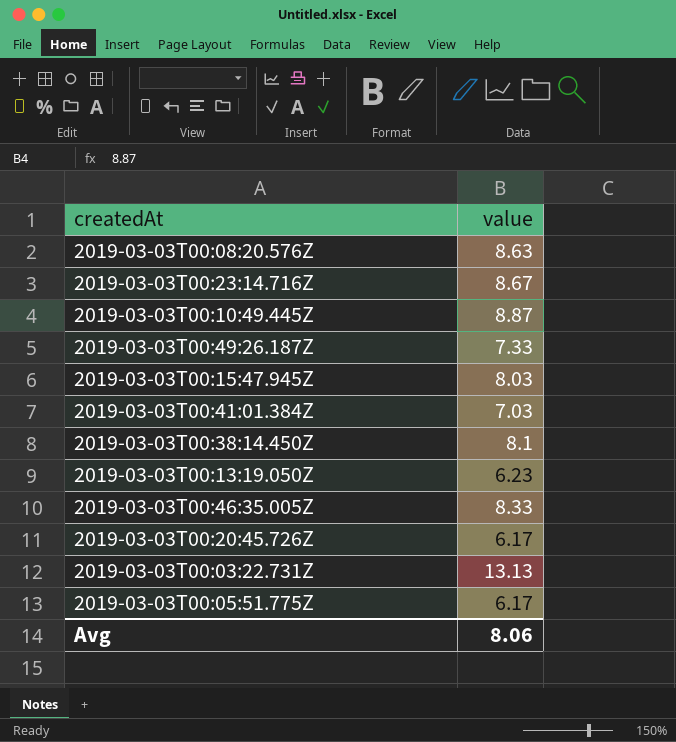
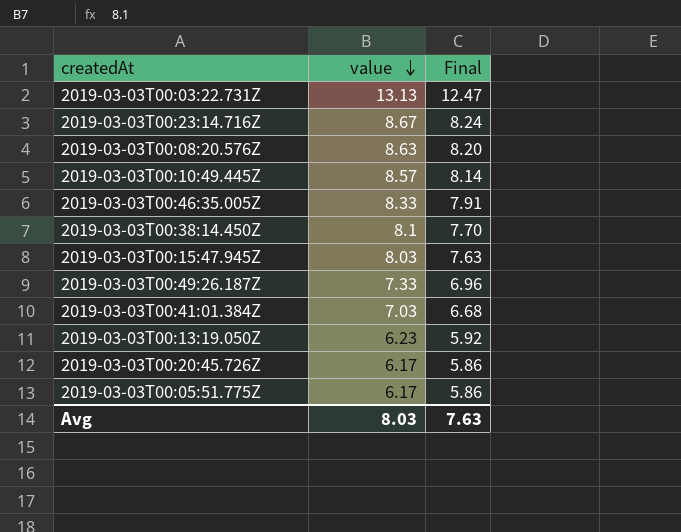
row order: none -> value descending
column Final | formula: none -> [value] * 0.95
2019-03-03T00:10:49.445Z | value: 8.87 -> 8.57
Avg | value: 8.06 -> 8.03

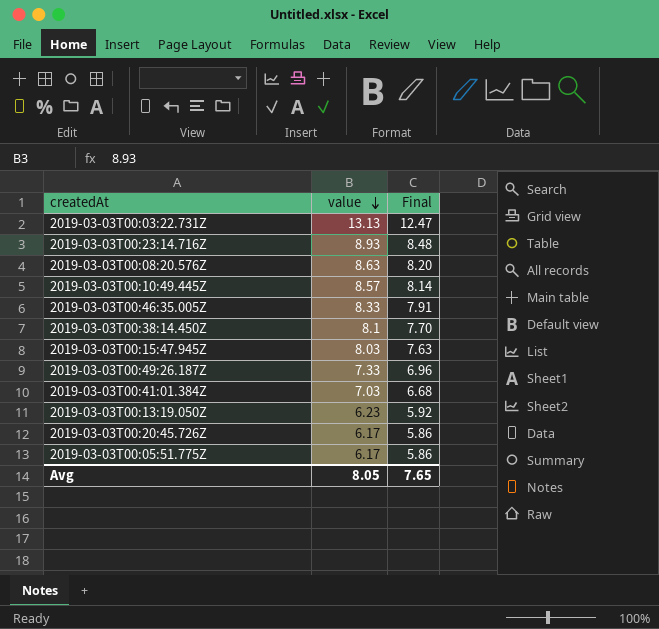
2019-03-03T00:23:14.716Z | value: 8.67 -> 8.93
2019-03-03T00:23:14.716Z | Final: 8.24 -> 8.48
Avg | value: 8.03 -> 8.05
Avg | Final: 7.63 -> 7.65

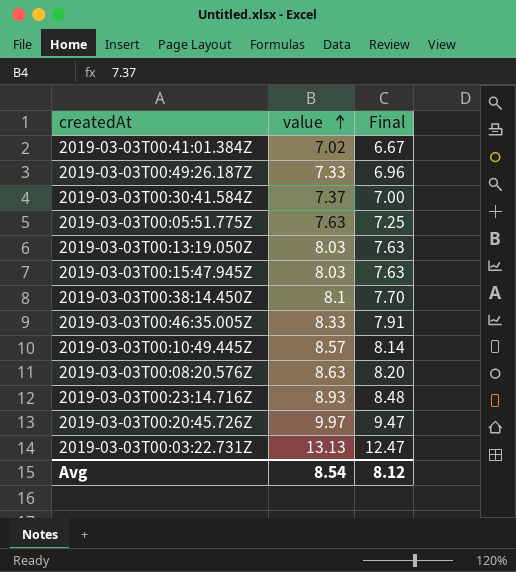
row order: value descending -> value ascending
2019-03-03T00:41:01.384Z | value: 7.03 -> 7.02
2019-03-03T00:41:01.384Z | Final: 6.68 -> 6.67
row 2019-03-03T00:30:41.584Z: none -> 7.37 | 7.00
2019-03-03T00:05:51.775Z | value: 6.17 -> 7.63
2019-03-03T00:05:51.775Z | Final: 5.86 -> 7.25
2019-03-03T00:13:19.050Z | value: 6.23 -> 8.03
2019-03-03T00:13:19.050Z | Final: 5.92 -> 7.63
2019-03-03T00:20:45.726Z | value: 6.17 -> 9.97
2019-03-03T00:20:45.726Z | Final: 5.86 -> 9.47
Avg | value: 8.05 -> 8.54
Avg | Final: 7.65 -> 8.12

